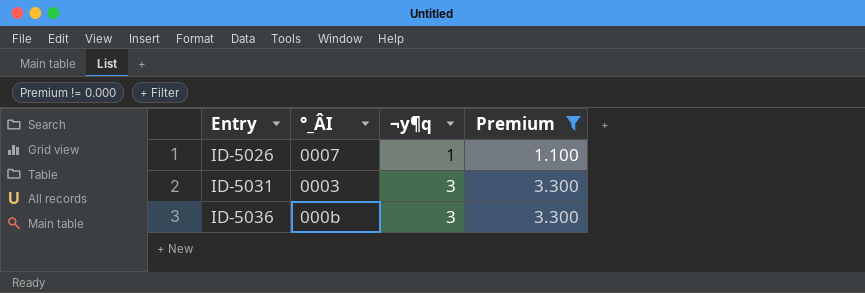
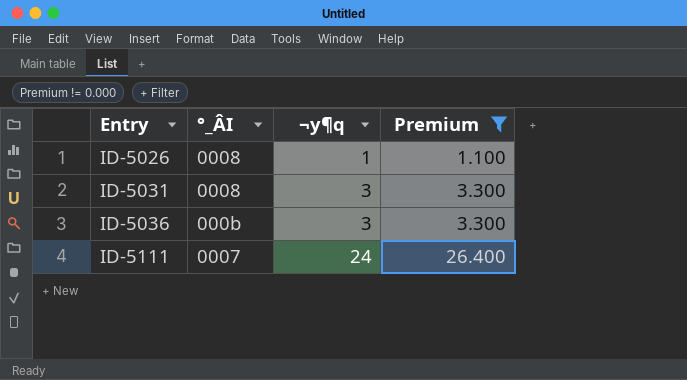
ID-5026 | °_ÂI: 0007 -> 0008
ID-5031 | °_ÂI: 0003 -> 0008
row ID-5111: none -> 0007 | 24 | 26.400

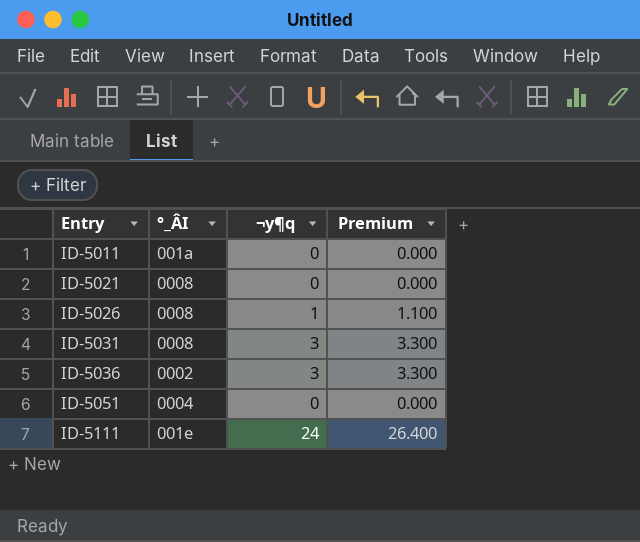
filter: Premium != 0.000 -> none
ID-5036 | °_ÂI: 000b -> 0002
ID-5111 | °_ÂI: 0007 -> 001e

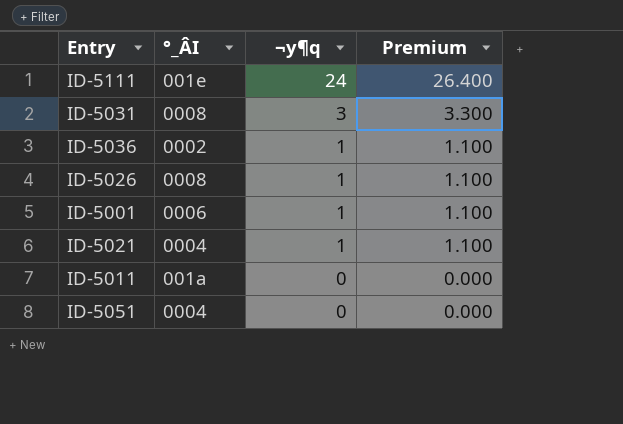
row order: Entry ascending -> ¬y¶q descending
ID-5036 | ¬y¶q: 3 -> 1
ID-5036 | Premium: 3.300 -> 1.100
row ID-5001: none -> 0006 | 1 | 1.100
ID-5021 | °_ÂI: 0008 -> 0004
ID-5021 | ¬y¶q: 0 -> 1
ID-5021 | Premium: 0.000 -> 1.100

